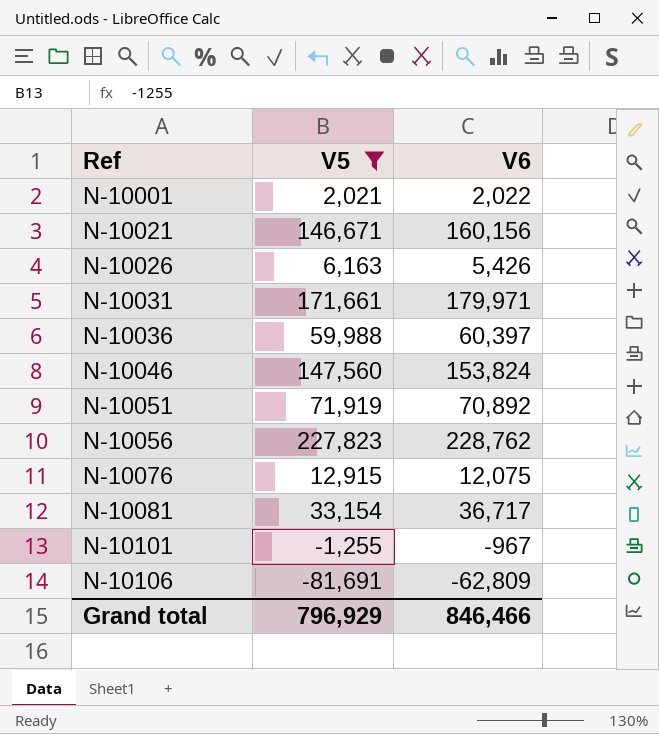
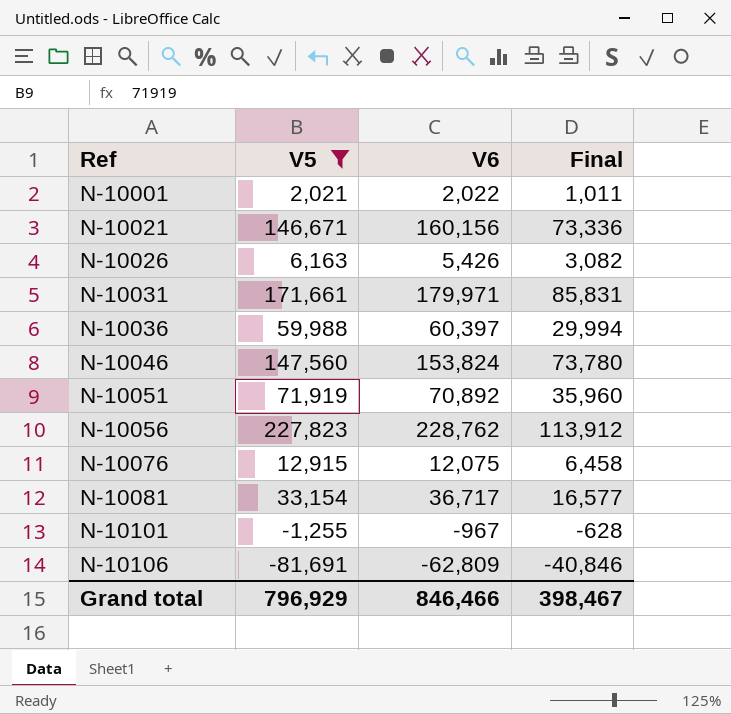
column Final | formula: none -> [V5] * 0.5

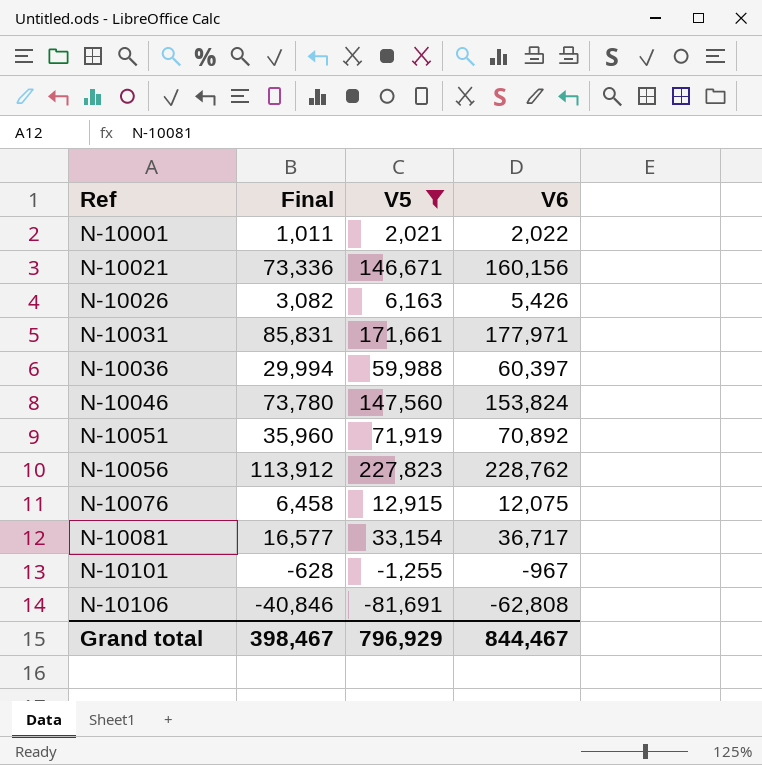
column Final | position: 4 -> 2
N-10031 | V6: 179,971 -> 177,971
N-10106 | V6: -62,809 -> -62,808
Grand total | V6: 846,466 -> 844,467

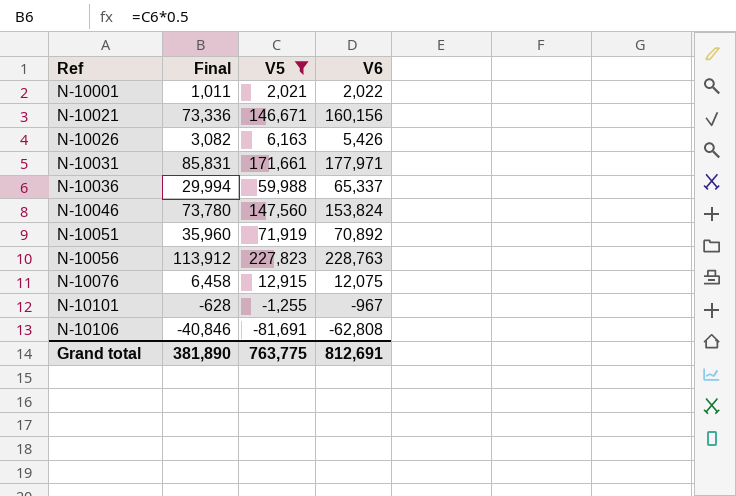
row N-10081: 16,577 | 33,154 | 36,717 -> none
N-10036 | V6: 60,397 -> 65,337
N-10056 | V6: 228,762 -> 228,763
Grand total | Final: 398,467 -> 381,890
Grand total | V5: 796,929 -> 763,775
Grand total | V6: 844,467 -> 812,691

